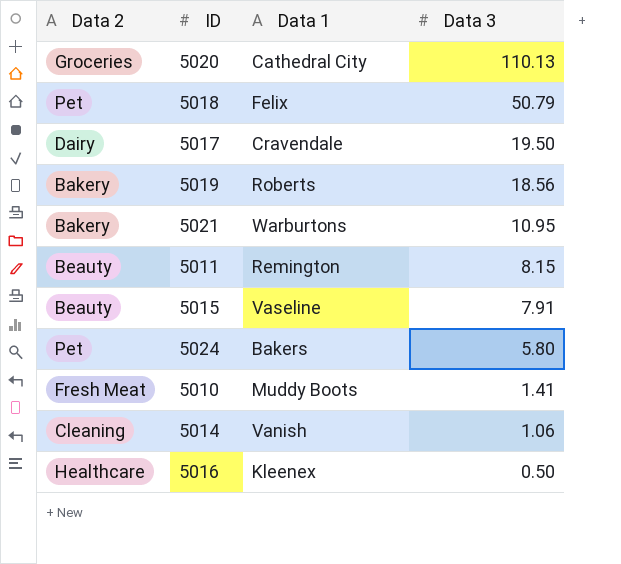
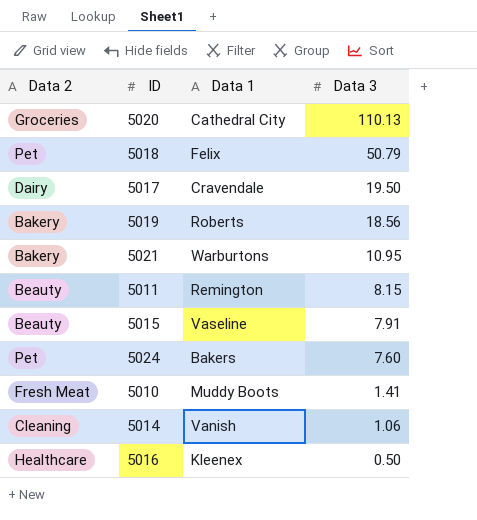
5024 | Data 3: 5.80 -> 7.60

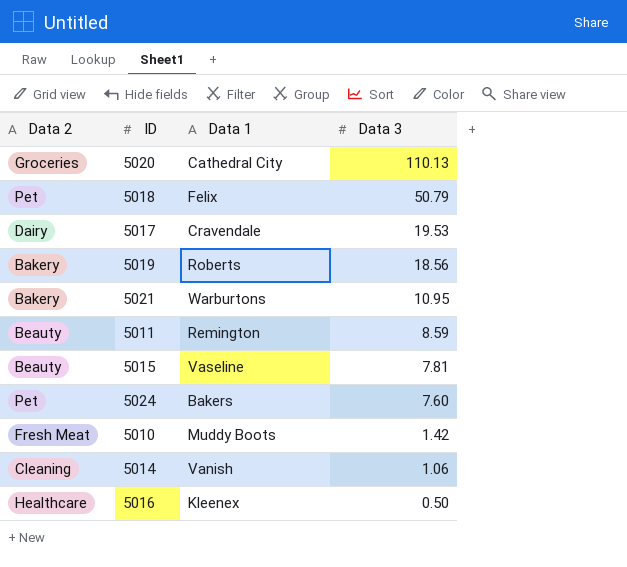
5017 | Data 3: 19.50 -> 19.53
5011 | Data 3: 8.15 -> 8.59
5015 | Data 3: 7.91 -> 7.81
5010 | Data 3: 1.41 -> 1.42

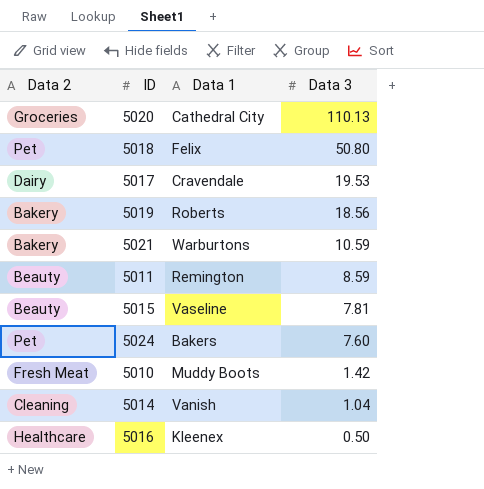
5018 | Data 3: 50.79 -> 50.80
5021 | Data 3: 10.95 -> 10.59
5014 | Data 3: 1.06 -> 1.04

